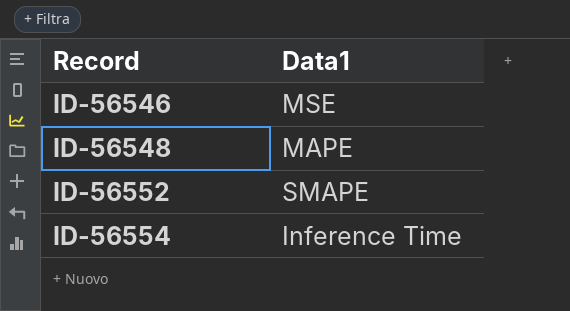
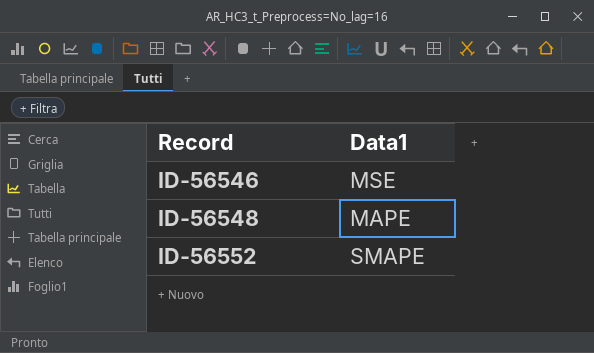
row ID-56554: Inference Time -> none

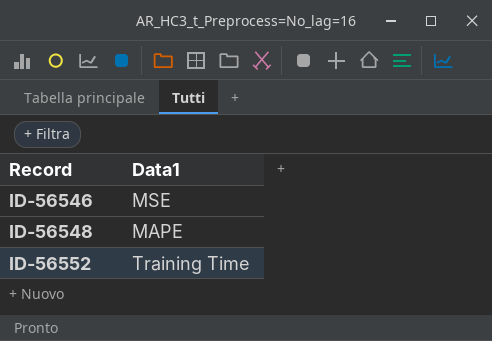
ID-56552 | Data1: SMAPE -> Training Time

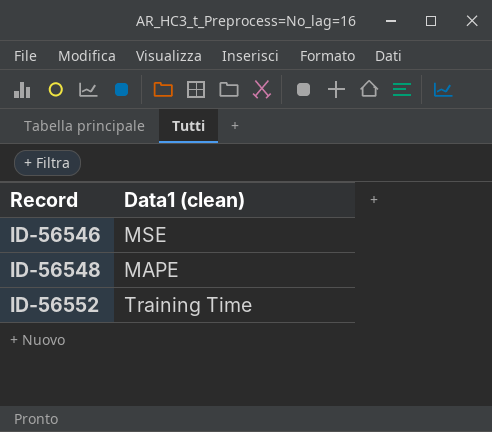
column name: Data1 -> Data1 (clean)

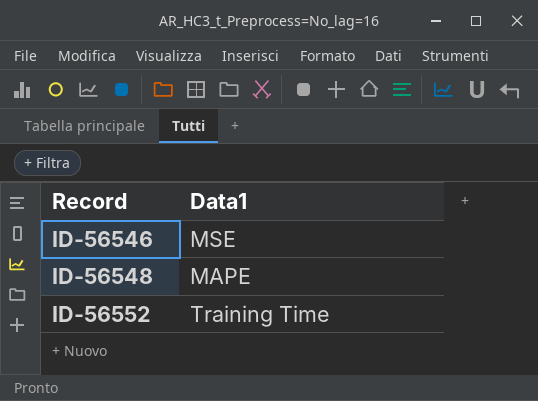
column name: Data1 (clean) -> Data1

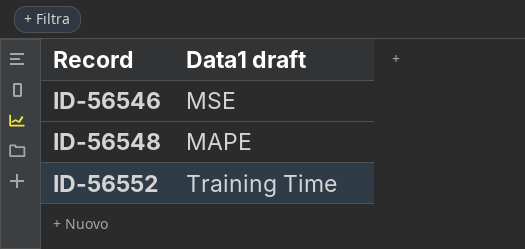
column name: Data1 -> Data1 draft

